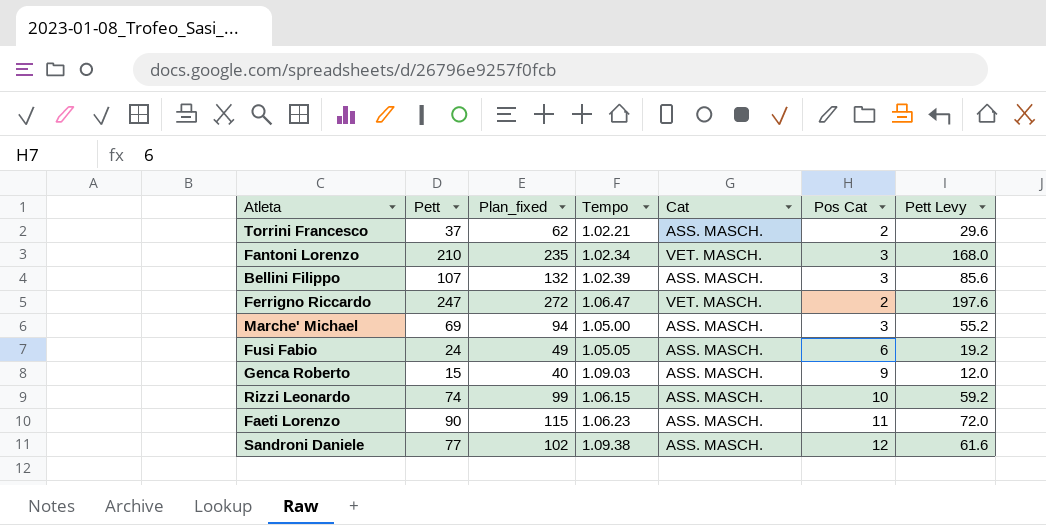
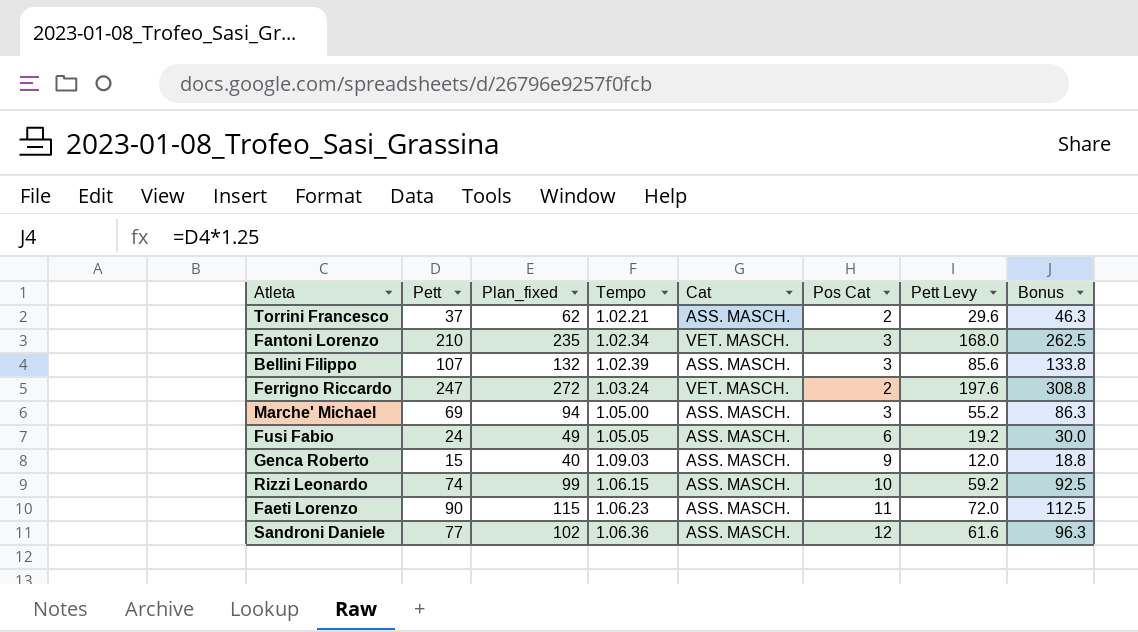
column Bonus | formula: none -> [Pett] * 1.25
Ferrigno Riccardo | Tempo: 1.06.47 -> 1.03.24
Sandroni Daniele | Tempo: 1.09.38 -> 1.06.36

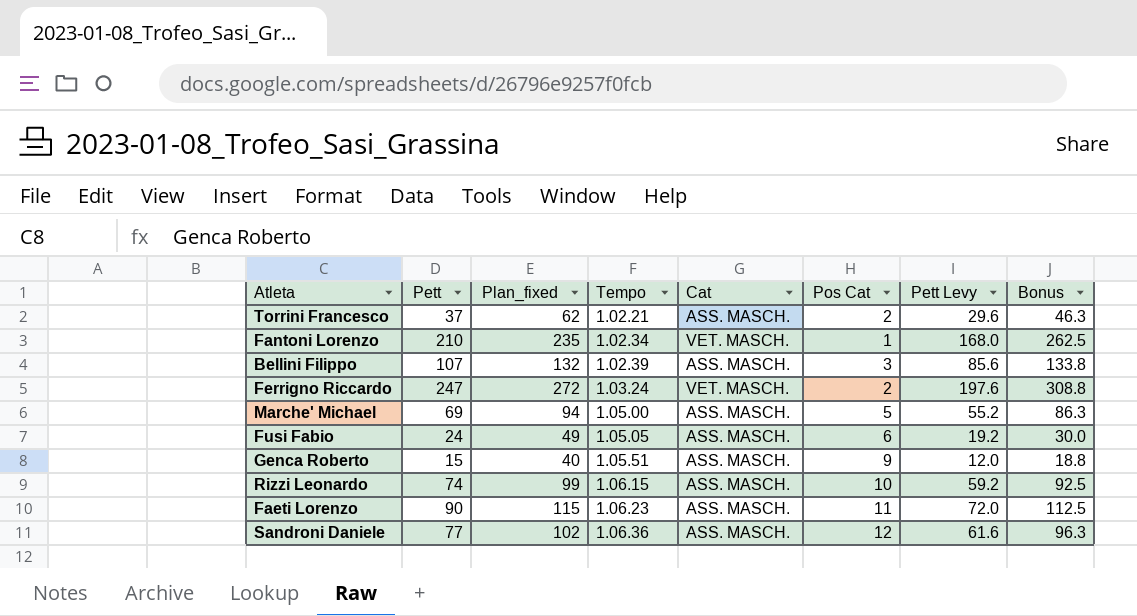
Fantoni Lorenzo | Pos Cat: 3 -> 1
Marche' Michael | Pos Cat: 3 -> 5
Genca Roberto | Tempo: 1.09.03 -> 1.05.51

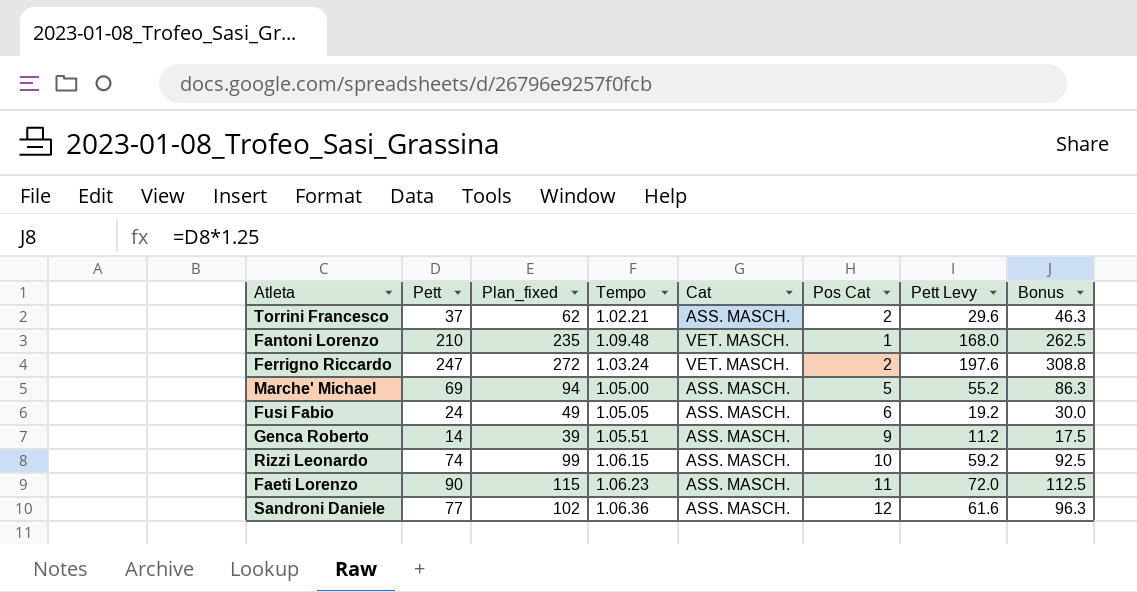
row Bellini Filippo: 107 | 132 | 1.02.39 | ASS. MASCH. | 3 | 85.6 | 133.8 -> none
Fantoni Lorenzo | Tempo: 1.02.34 -> 1.09.48
Genca Roberto | Pett: 15 -> 14
Genca Roberto | Plan_fixed: 40 -> 39
Genca Roberto | Pett Levy: 12.0 -> 11.2
Genca Roberto | Bonus: 18.8 -> 17.5

